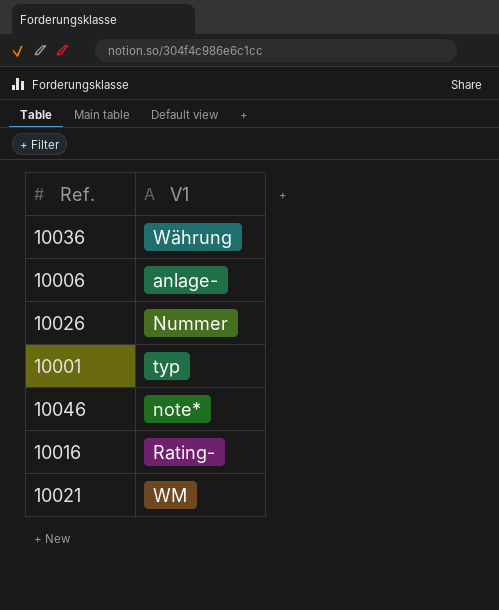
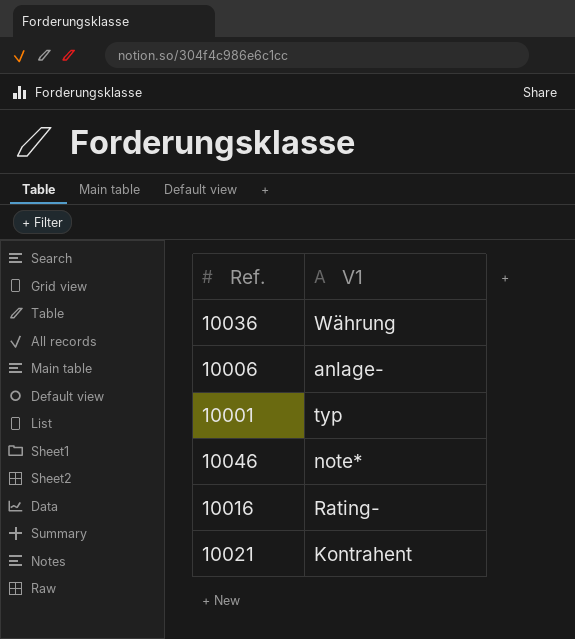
row 10026: Nummer -> none
10021 | V1: WM -> Kontrahent

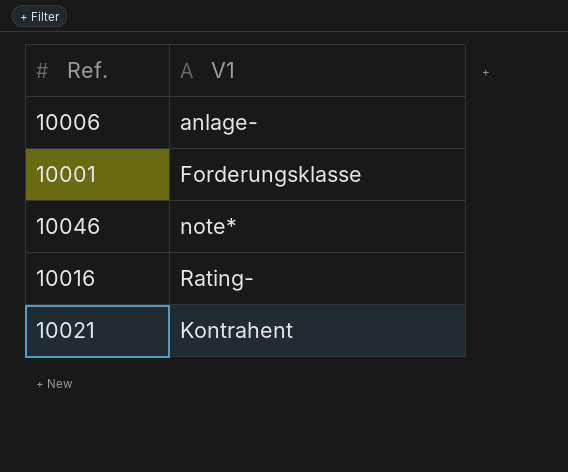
row 10036: Währung -> none
10001 | V1: typ -> Forderungsklasse

